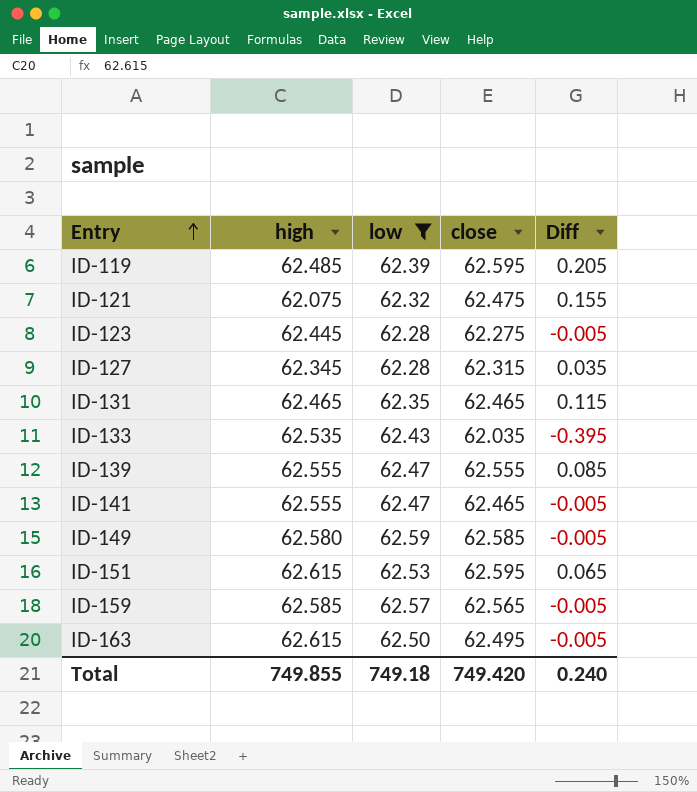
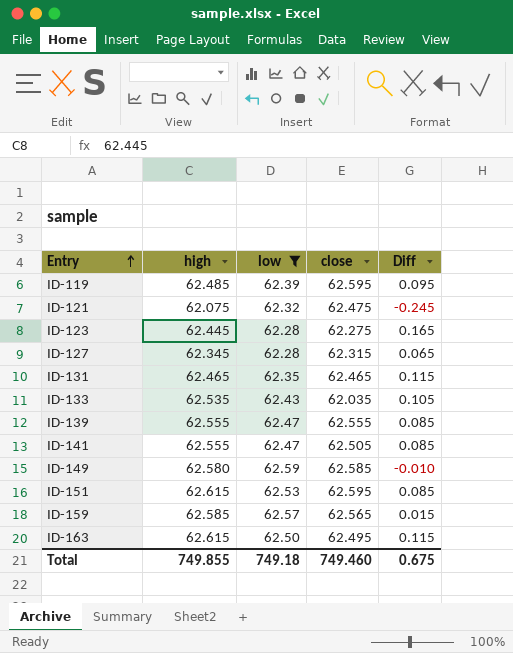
column Diff | formula: [close] - [low] -> [high] - [low]
ID-141 | close: 62.465 -> 62.505
Total | close: 749.420 -> 749.460
Total | Diff: 0.240 -> 0.675

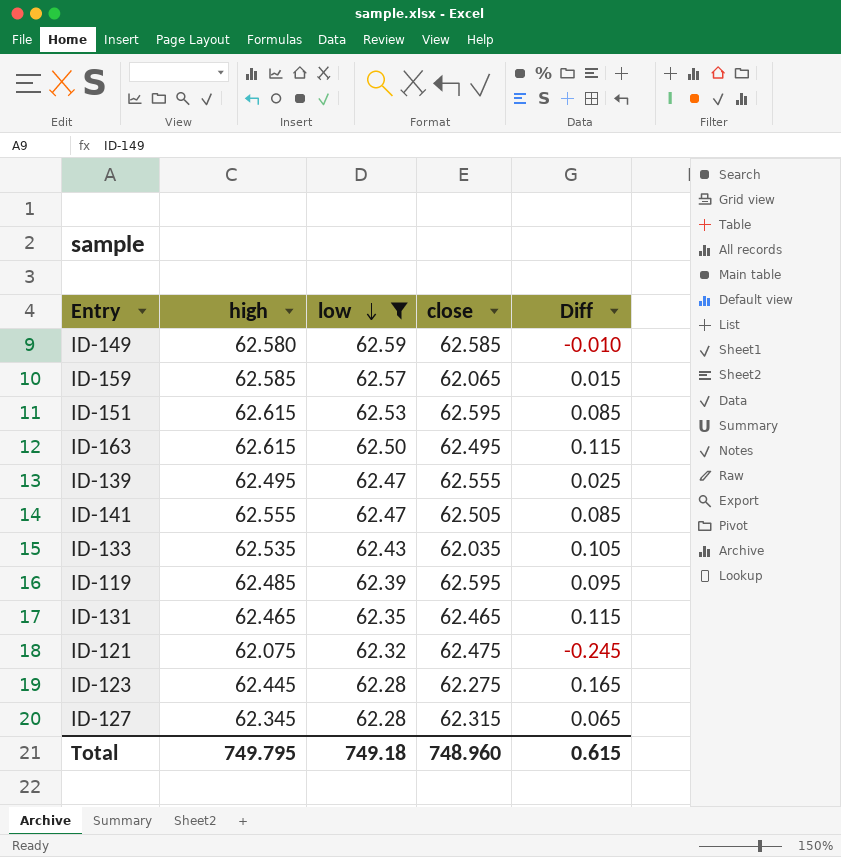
row order: Entry ascending -> low descending
ID-159 | close: 62.565 -> 62.065
ID-139 | high: 62.555 -> 62.495
ID-139 | Diff: 0.085 -> 0.025
Total | high: 749.855 -> 749.795
Total | close: 749.460 -> 748.960
Total | Diff: 0.675 -> 0.615

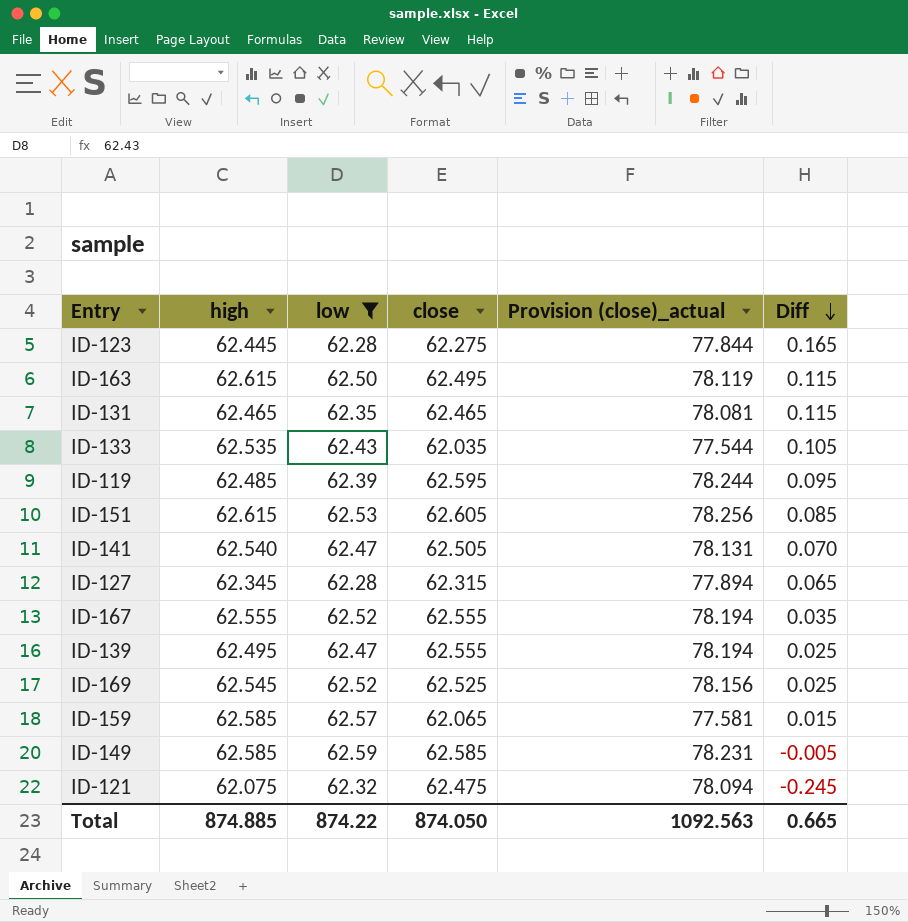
row order: low descending -> Diff descending
column Provision (close)_actual | formula: none -> [close] * 1.25
ID-151 | close: 62.595 -> 62.605
ID-141 | high: 62.555 -> 62.540
ID-141 | Diff: 0.085 -> 0.070
row ID-167: none -> 62.555 | 62.52 | 62.555 | 78.194 | 0.035
row ID-169: none -> 62.545 | 62.52 | 62.525 | 78.156 | 0.025
ID-149 | high: 62.580 -> 62.585
ID-149 | Diff: -0.010 -> -0.005
Total | high: 749.795 -> 874.885
Total | low: 749.18 -> 874.22
Total | close: 748.960 -> 874.050
Total | Diff: 0.615 -> 0.665

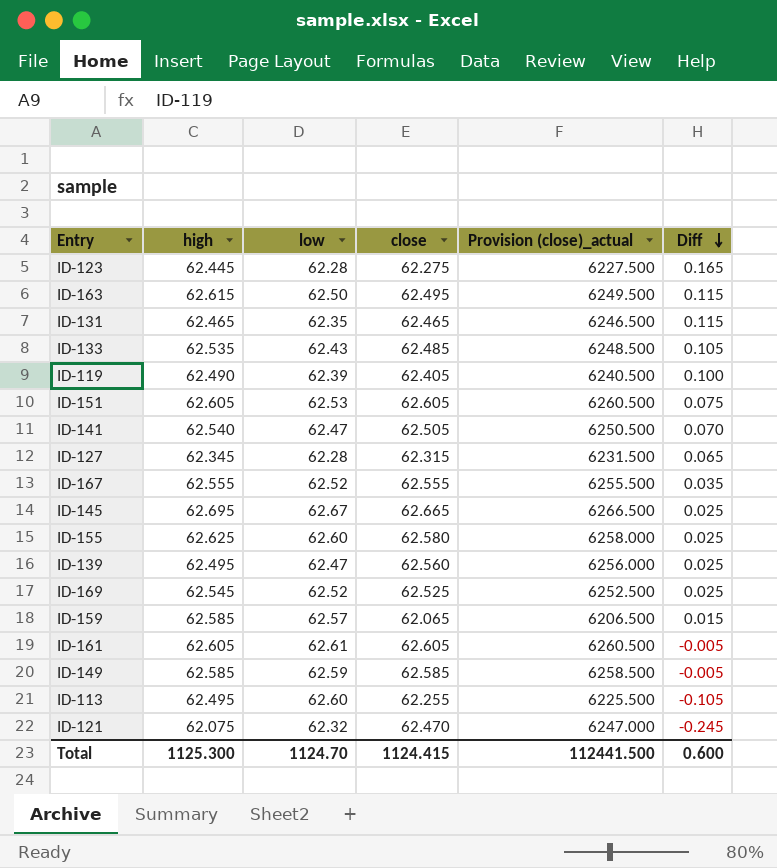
filter: low <= 62.59 -> none
column Provision (close)_actual | formula: [close] * 1.25 -> [close] * 100
ID-133 | close: 62.035 -> 62.485
ID-119 | high: 62.485 -> 62.490
ID-119 | close: 62.595 -> 62.405
ID-119 | Diff: 0.095 -> 0.100
ID-151 | high: 62.615 -> 62.605
ID-151 | Diff: 0.085 -> 0.075
ID-139 | close: 62.555 -> 62.560
ID-121 | close: 62.475 -> 62.470
Total | high: 874.885 -> 1125.300
Total | low: 874.22 -> 1124.70
Total | close: 874.050 -> 1124.415
Total | Provision (close)_actual: 1092.563 -> 112441.500
Total | Diff: 0.665 -> 0.600

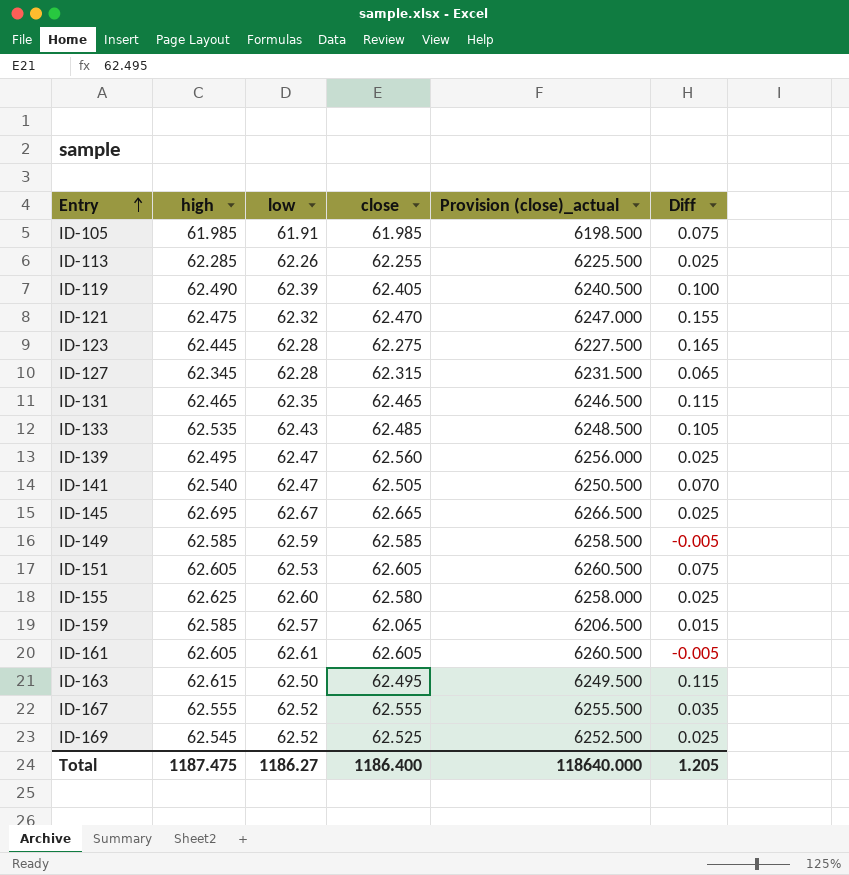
row order: Diff descending -> Entry ascending
row ID-105: none -> 61.985 | 61.91 | 61.985 | 6198.500 | 0.075
ID-113 | high: 62.495 -> 62.285
ID-113 | low: 62.60 -> 62.26
ID-113 | Diff: -0.105 -> 0.025
ID-121 | high: 62.075 -> 62.475
ID-121 | Diff: -0.245 -> 0.155
Total | high: 1125.300 -> 1187.475
Total | low: 1124.70 -> 1186.27
Total | close: 1124.415 -> 1186.400
Total | Provision (close)_actual: 112441.500 -> 118640.000
Total | Diff: 0.600 -> 1.205

